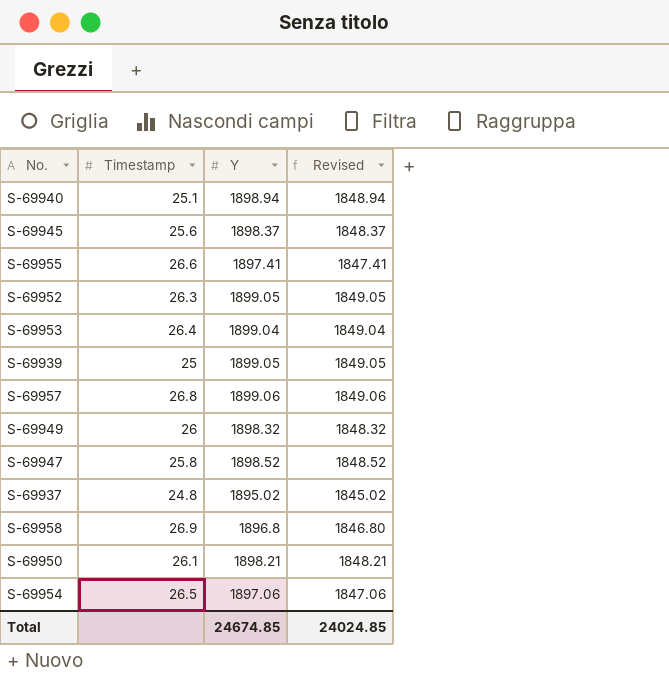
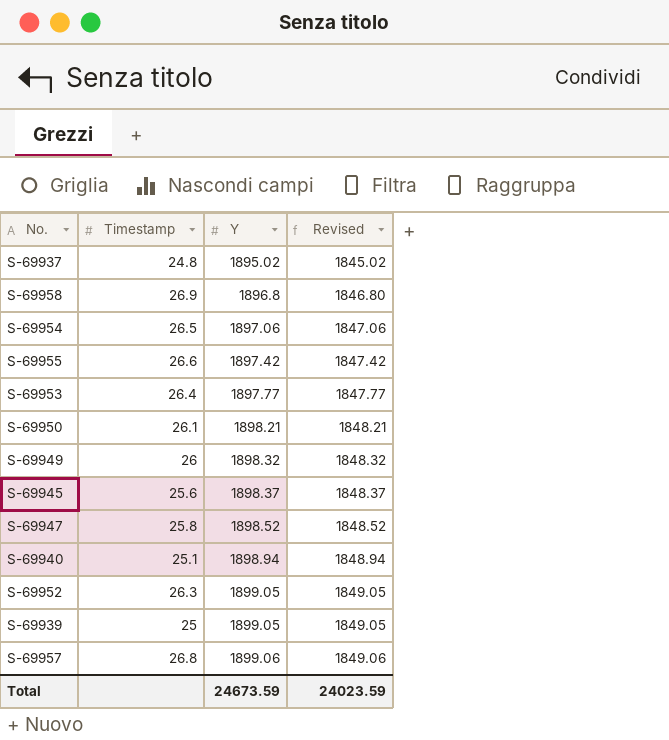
row order: none -> Y ascending
S-69955 | Y: 1897.41 -> 1897.42
S-69955 | Revised: 1847.41 -> 1847.42
S-69953 | Y: 1899.04 -> 1897.77
S-69953 | Revised: 1849.04 -> 1847.77
Total | Y: 24674.85 -> 24673.59
Total | Revised: 24024.85 -> 24023.59

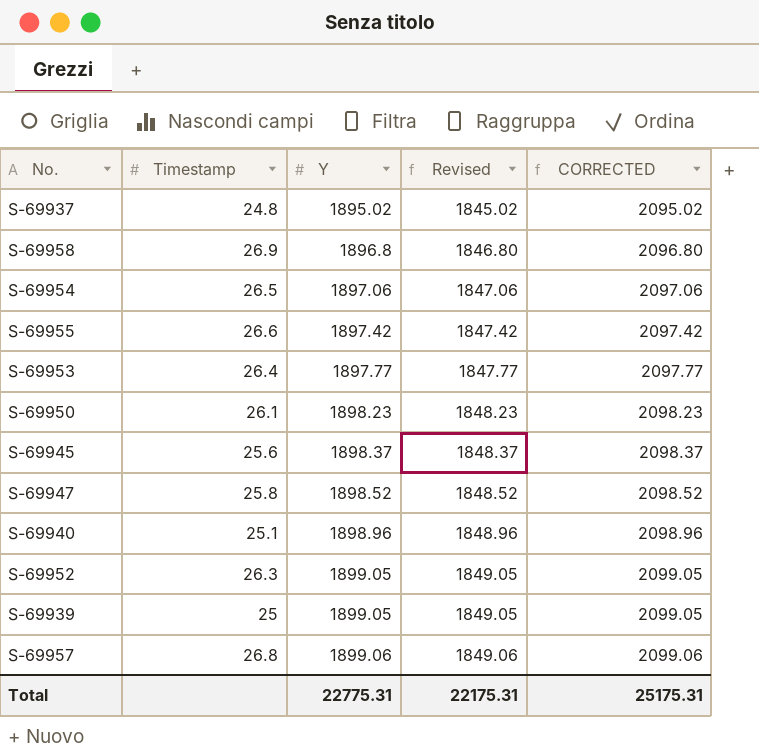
column CORRECTED | formula: none -> [Y] + 200
row S-69949: 26 | 1898.32 | 1848.32 -> none
S-69950 | Y: 1898.21 -> 1898.23
S-69950 | Revised: 1848.21 -> 1848.23
S-69940 | Y: 1898.94 -> 1898.96
S-69940 | Revised: 1848.94 -> 1848.96
Total | Y: 24673.59 -> 22775.31
Total | Revised: 24023.59 -> 22175.31

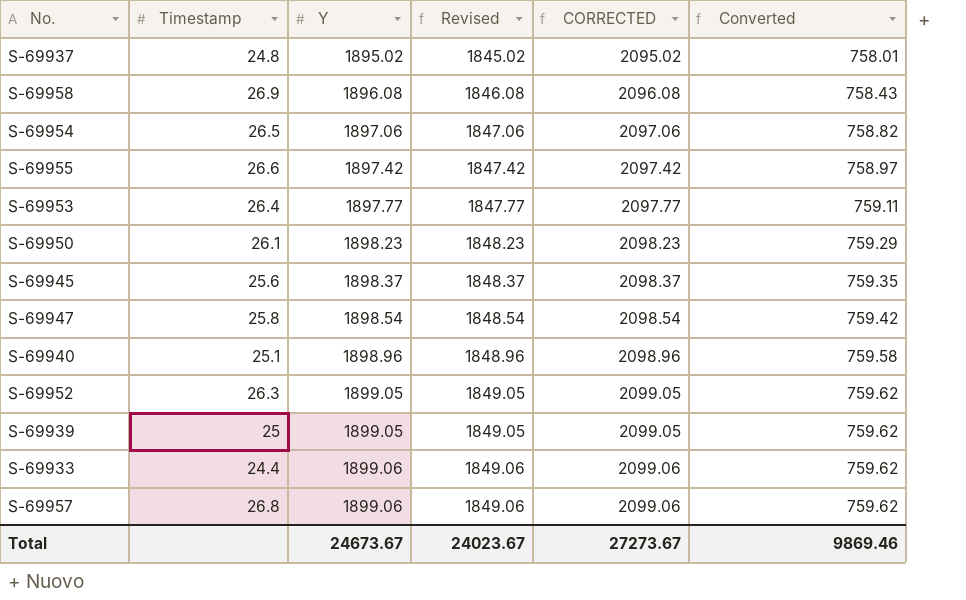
column Converted | formula: none -> [Y] * 0.4
S-69958 | Y: 1896.8 -> 1896.08
S-69958 | Revised: 1846.80 -> 1846.08
S-69958 | CORRECTED: 2096.80 -> 2096.08
S-69947 | Y: 1898.52 -> 1898.54
S-69947 | Revised: 1848.52 -> 1848.54
S-69947 | CORRECTED: 2098.52 -> 2098.54
row S-69933: none -> 24.4 | 1899.06 | 1849.06 | 2099.06 | 759.62
Total | Y: 22775.31 -> 24673.67
Total | Revised: 22175.31 -> 24023.67
Total | CORRECTED: 25175.31 -> 27273.67

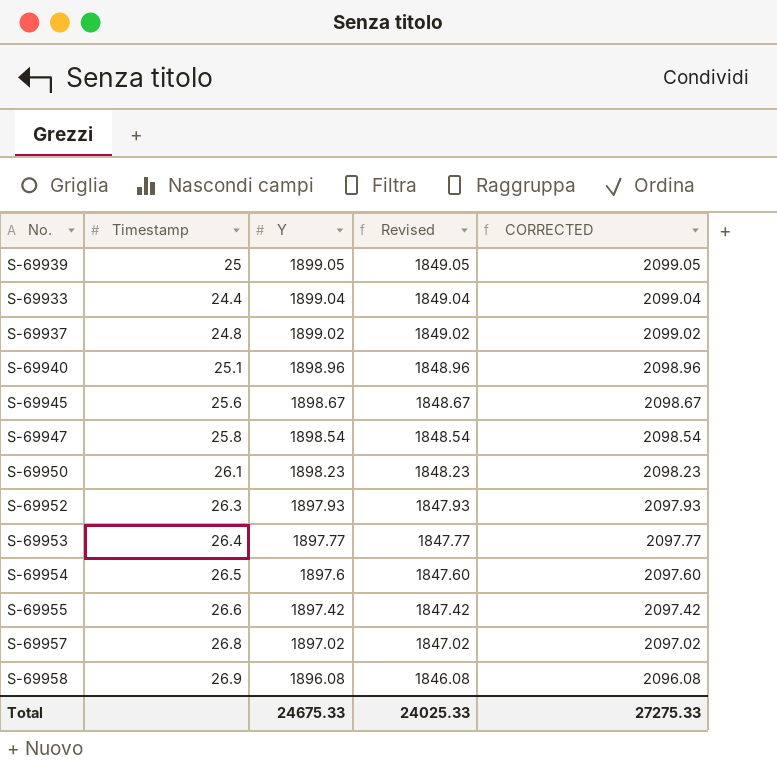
row order: Y ascending -> Y descending
column Converted | formula: [Y] * 0.4 -> none
S-69933 | Y: 1899.06 -> 1899.04
S-69933 | Revised: 1849.06 -> 1849.04
S-69933 | CORRECTED: 2099.06 -> 2099.04
S-69937 | Y: 1895.02 -> 1899.02
S-69937 | Revised: 1845.02 -> 1849.02
S-69937 | CORRECTED: 2095.02 -> 2099.02
S-69945 | Y: 1898.37 -> 1898.67
S-69945 | Revised: 1848.37 -> 1848.67
S-69945 | CORRECTED: 2098.37 -> 2098.67
S-69952 | Y: 1899.05 -> 1897.93
S-69952 | Revised: 1849.05 -> 1847.93
S-69952 | CORRECTED: 2099.05 -> 2097.93
S-69954 | Y: 1897.06 -> 1897.6
S-69954 | Revised: 1847.06 -> 1847.60
S-69954 | CORRECTED: 2097.06 -> 2097.60
S-69957 | Y: 1899.06 -> 1897.02
S-69957 | Revised: 1849.06 -> 1847.02
S-69957 | CORRECTED: 2099.06 -> 2097.02
Total | Y: 24673.67 -> 24675.33
Total | Revised: 24023.67 -> 24025.33
Total | CORRECTED: 27273.67 -> 27275.33

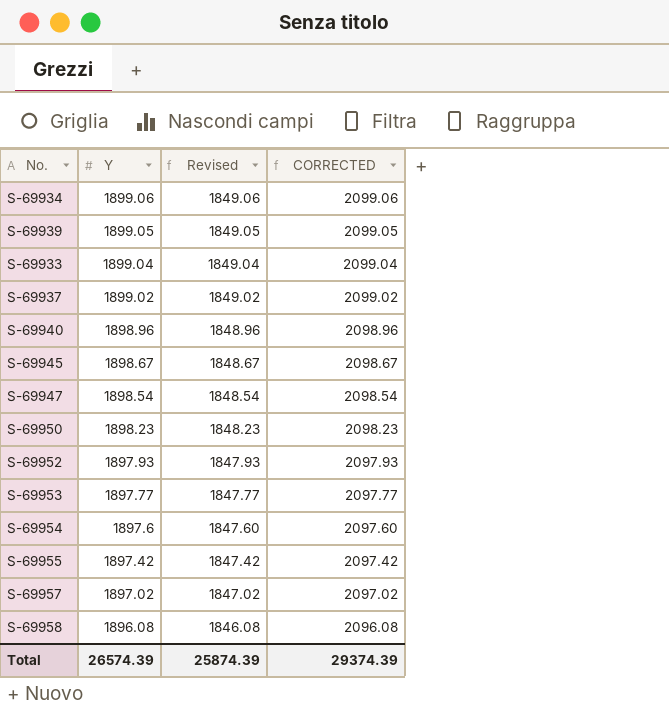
column Timestamp | position: 2 -> none
row S-69934: none -> 1899.06 | 1849.06 | 2099.06
Total | Y: 24675.33 -> 26574.39
Total | Revised: 24025.33 -> 25874.39
Total | CORRECTED: 27275.33 -> 29374.39

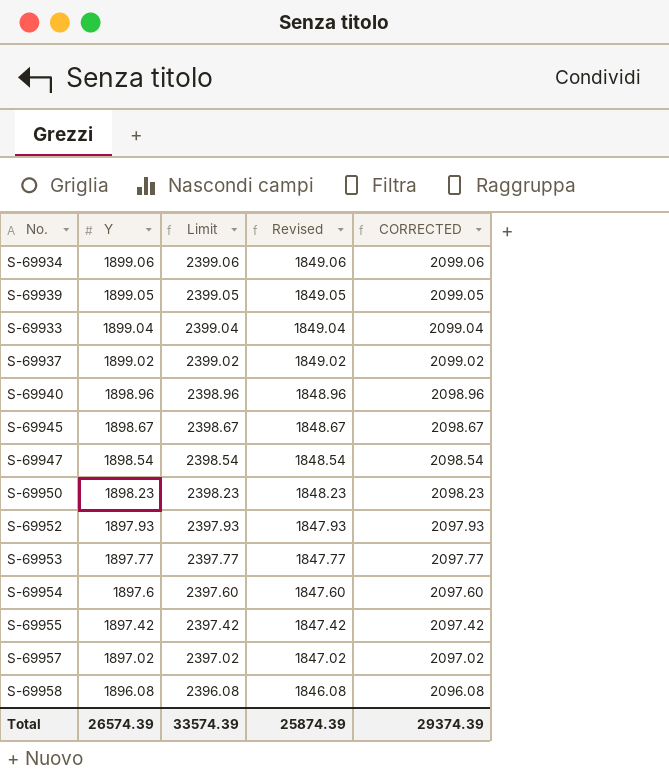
column Limit | formula: none -> [Y] + 500

